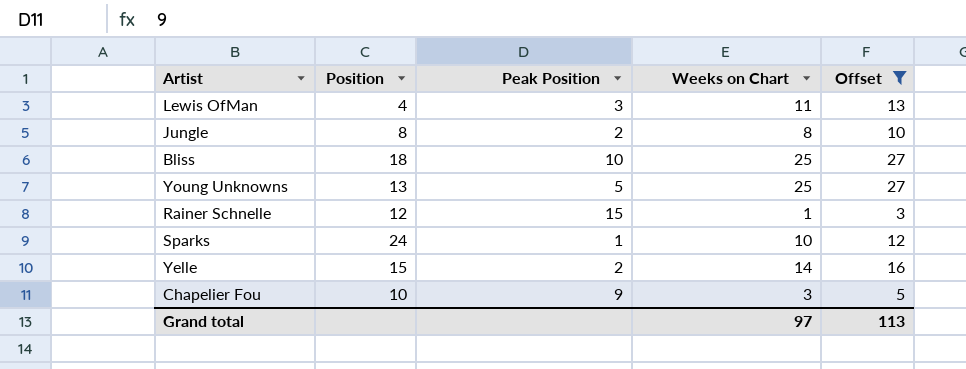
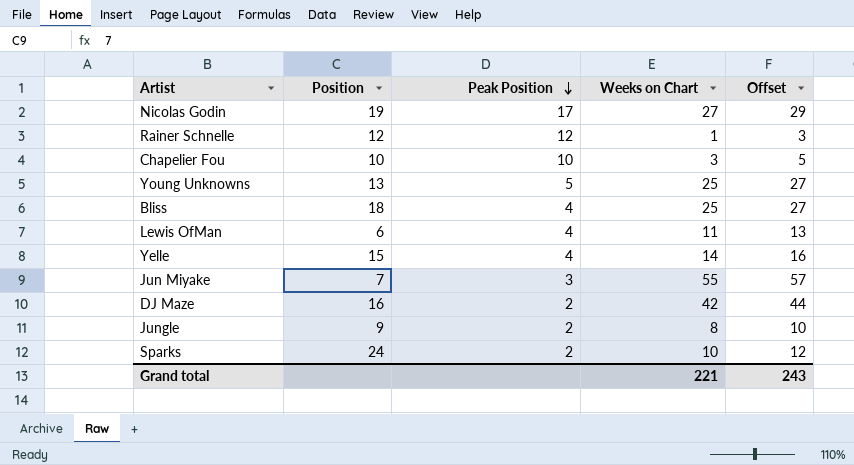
filter: Offset <= 27 -> none
row order: none -> Peak Position descending
Rainer Schnelle | Peak Position: 15 -> 12
Chapelier Fou | Peak Position: 9 -> 10
Bliss | Peak Position: 10 -> 4
Lewis OfMan | Position: 4 -> 6
Lewis OfMan | Peak Position: 3 -> 4
Yelle | Peak Position: 2 -> 4
Jungle | Position: 8 -> 9
Sparks | Peak Position: 1 -> 2
Grand total | Weeks on Chart: 97 -> 221
Grand total | Offset: 113 -> 243

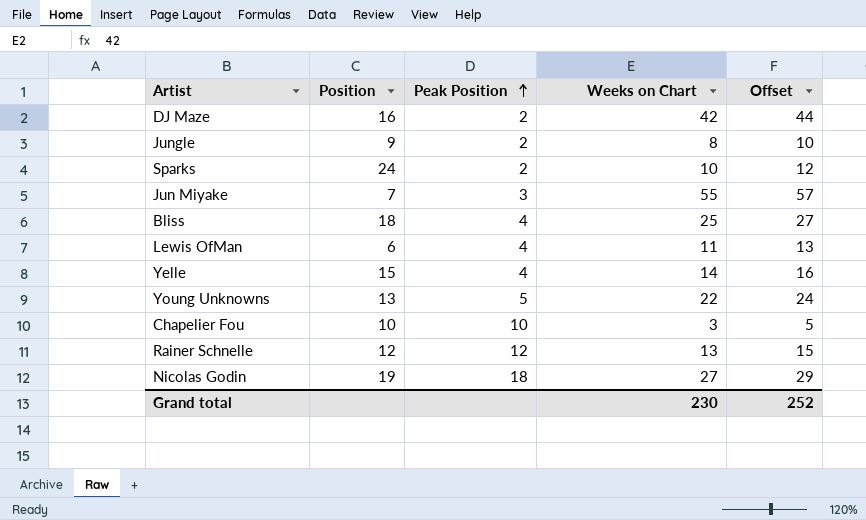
row order: Peak Position descending -> Peak Position ascending
Young Unknowns | Weeks on Chart: 25 -> 22
Young Unknowns | Offset: 27 -> 24
Rainer Schnelle | Weeks on Chart: 1 -> 13
Rainer Schnelle | Offset: 3 -> 15
Nicolas Godin | Peak Position: 17 -> 18
Grand total | Weeks on Chart: 221 -> 230
Grand total | Offset: 243 -> 252

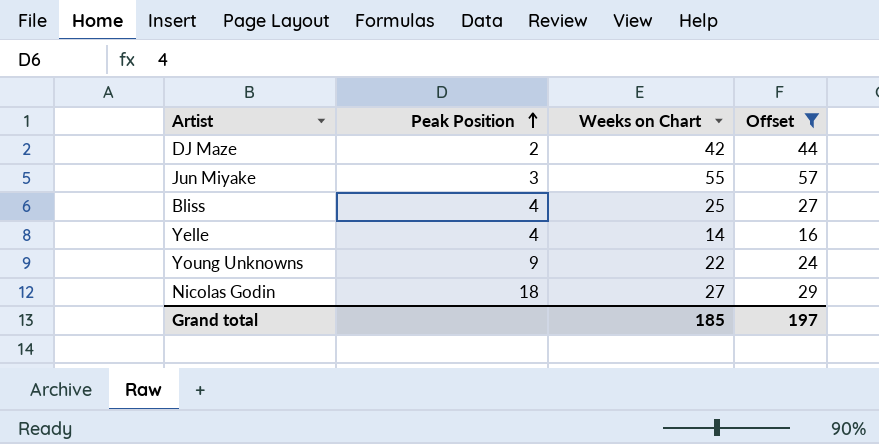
filter: none -> Offset >= 16
column Position | position: 2 -> none
Young Unknowns | Peak Position: 5 -> 9
Grand total | Weeks on Chart: 230 -> 185
Grand total | Offset: 252 -> 197

